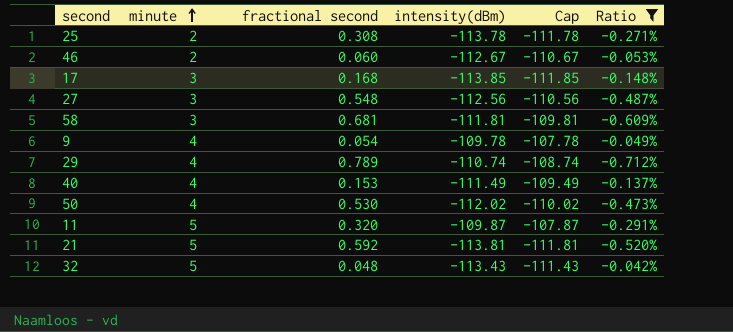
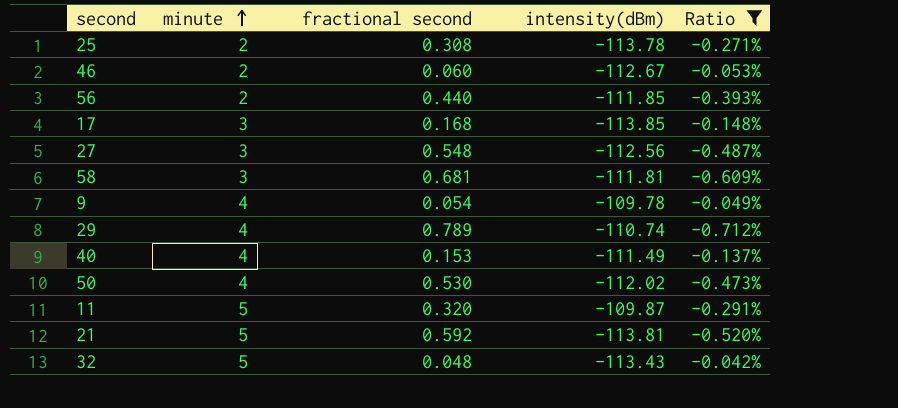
column Cap | formula: [intensity(dBm)] + 2 -> none
row 56: none -> 2 | 0.440 | -111.85 | -0.393%

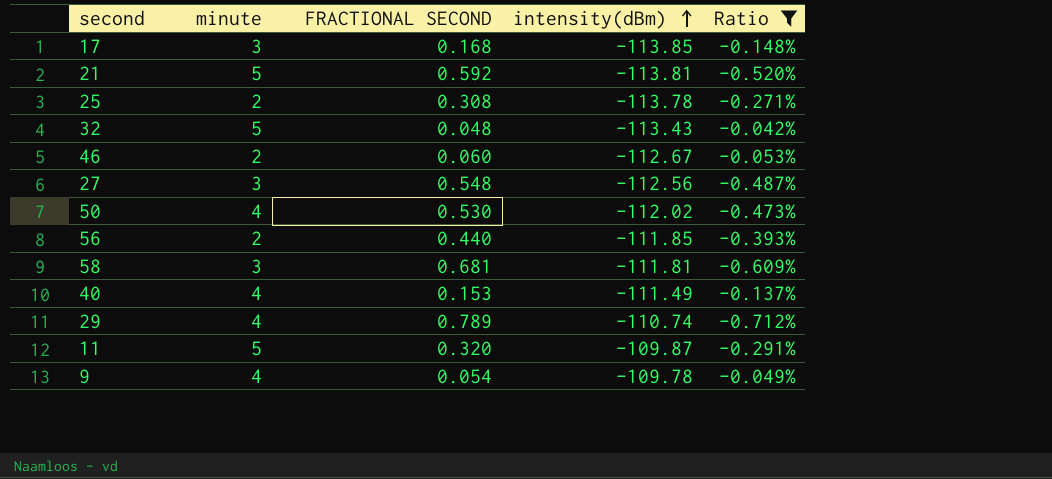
row order: minute ascending -> intensity(dBm) ascending
column name: fractional second -> FRACTIONAL SECOND

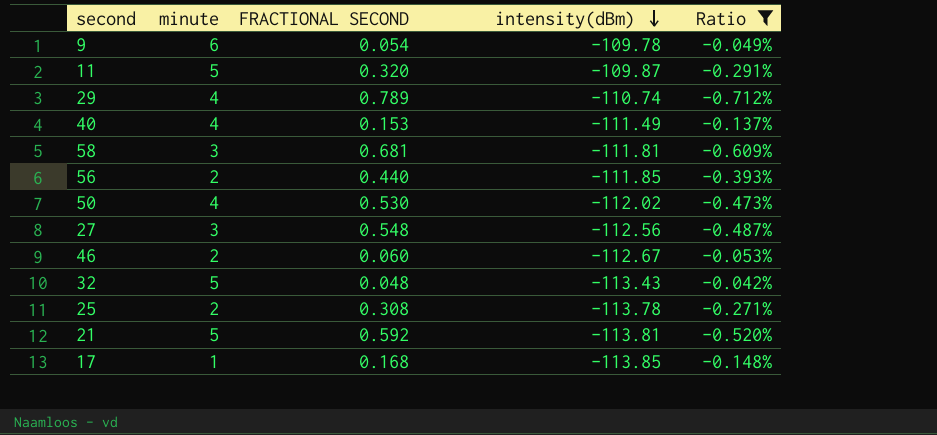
row order: intensity(dBm) ascending -> intensity(dBm) descending
9 | minute: 4 -> 6
17 | minute: 3 -> 1

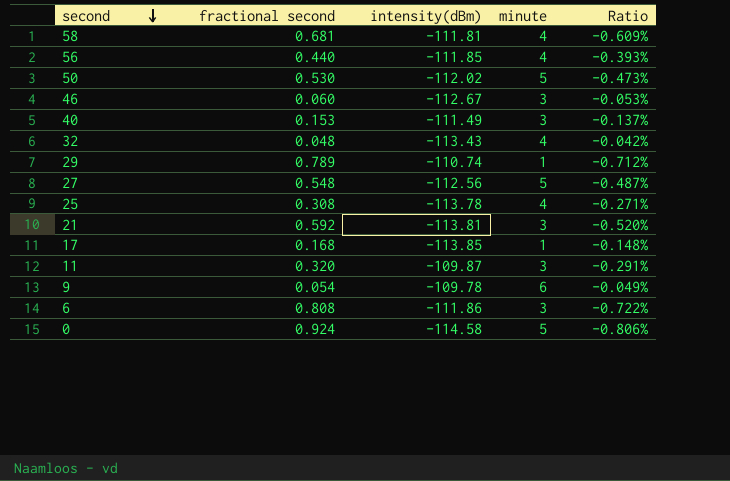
filter: Ratio >= -0.712% -> none
row order: intensity(dBm) descending -> second descending
column name: FRACTIONAL SECOND -> fractional second
column minute | position: 2 -> 4
58 | minute: 3 -> 4
56 | minute: 2 -> 4
50 | minute: 4 -> 5
46 | minute: 2 -> 3
40 | minute: 4 -> 3
32 | minute: 5 -> 4
29 | minute: 4 -> 1
27 | minute: 3 -> 5
25 | minute: 2 -> 4
21 | minute: 5 -> 3
11 | minute: 5 -> 3

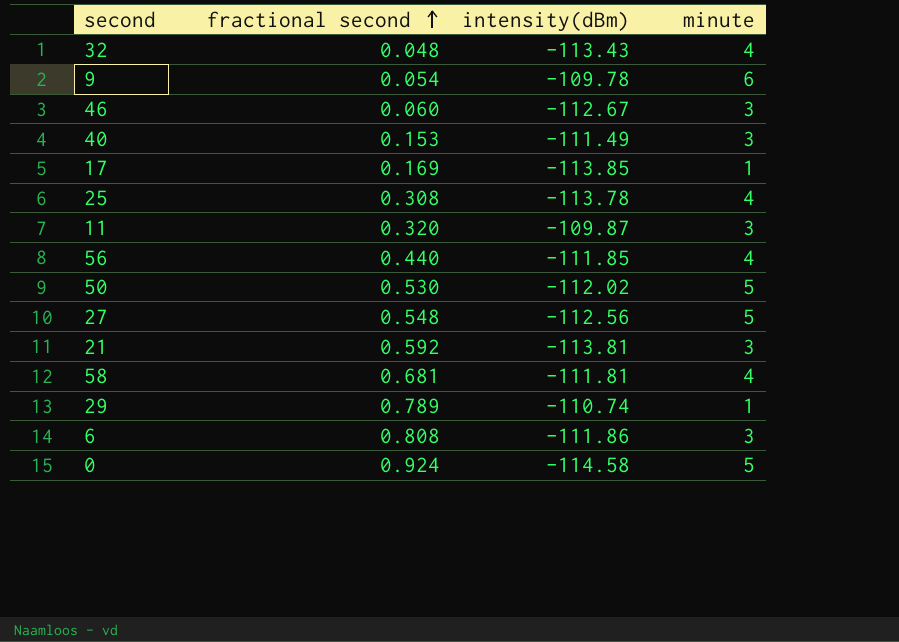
row order: second descending -> fractional second ascending
column Ratio | formula: [fractional second] / [intensity(dBm)] -> none
17 | fractional second: 0.168 -> 0.169

